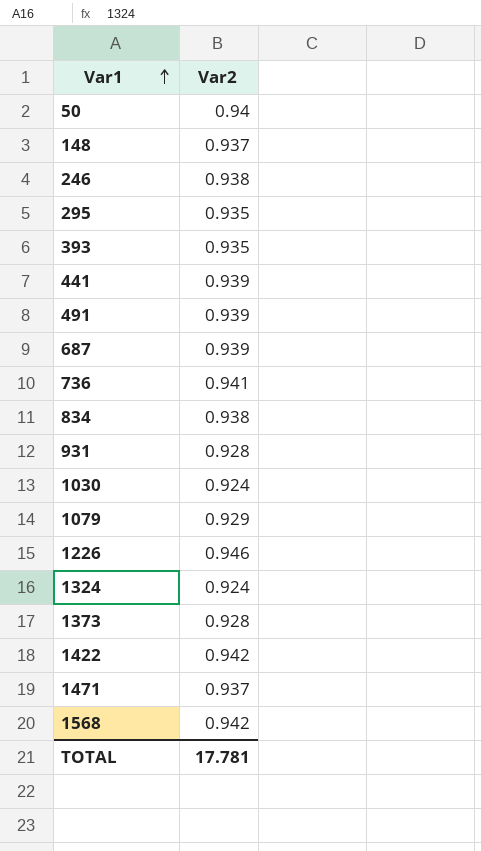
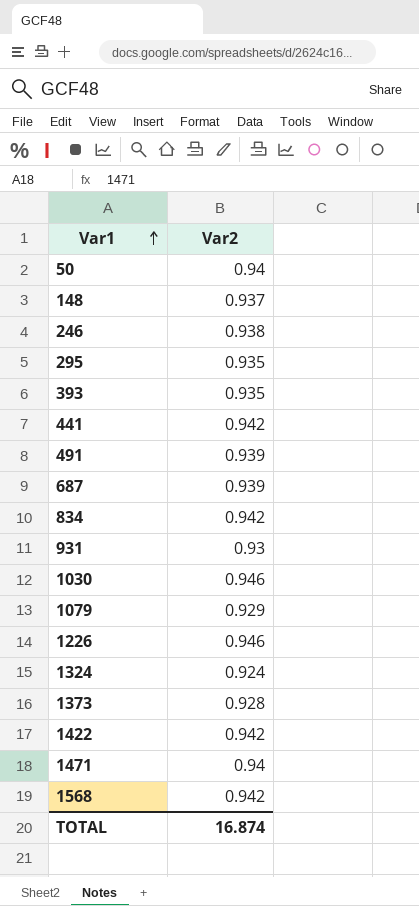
row 736: 0.941 -> none
441 | Var2: 0.939 -> 0.942
834 | Var2: 0.938 -> 0.942
931 | Var2: 0.928 -> 0.93
1030 | Var2: 0.924 -> 0.946
1471 | Var2: 0.937 -> 0.94
TOTAL | Var2: 17.781 -> 16.874

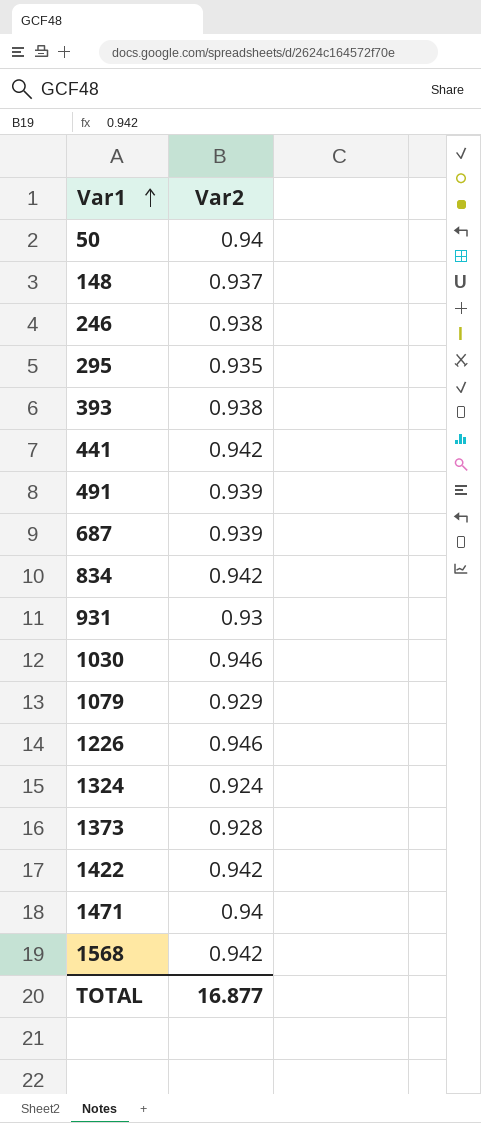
393 | Var2: 0.935 -> 0.938
TOTAL | Var2: 16.874 -> 16.877

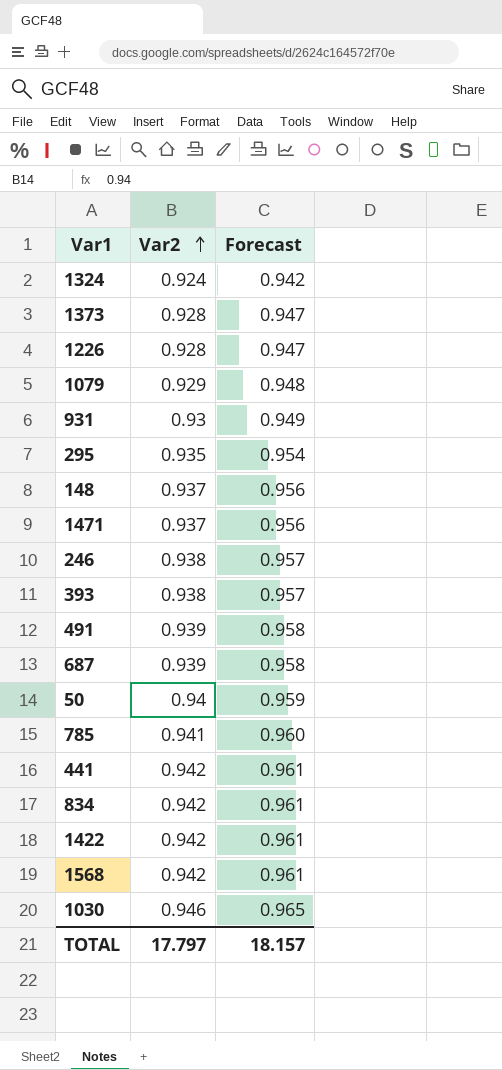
row order: Var1 ascending -> Var2 ascending
column Forecast | formula: none -> [Var2] * 1.02
1226 | Var2: 0.946 -> 0.928
1471 | Var2: 0.94 -> 0.937
row 785: none -> 0.941 | 0.960
TOTAL | Var2: 16.877 -> 17.797

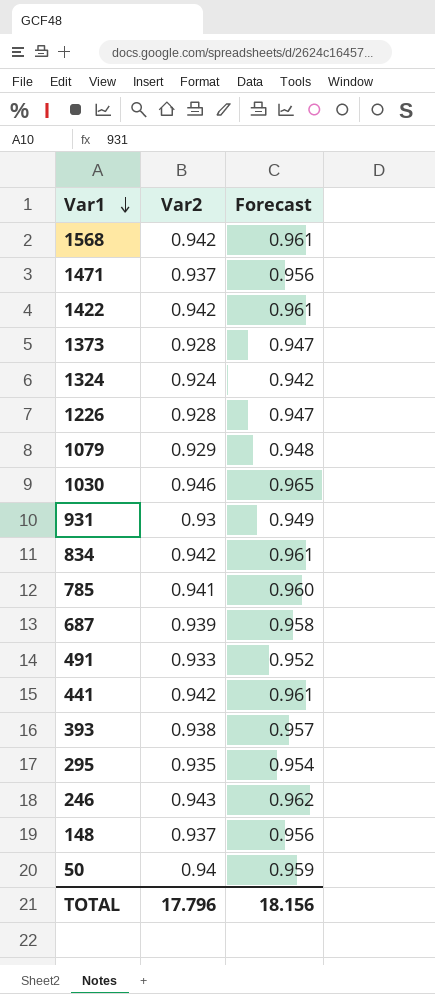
row order: Var2 ascending -> Var1 descending
491 | Var2: 0.939 -> 0.933
491 | Forecast: 0.958 -> 0.952
246 | Var2: 0.938 -> 0.943
246 | Forecast: 0.957 -> 0.962
TOTAL | Var2: 17.797 -> 17.796
TOTAL | Forecast: 18.157 -> 18.156

